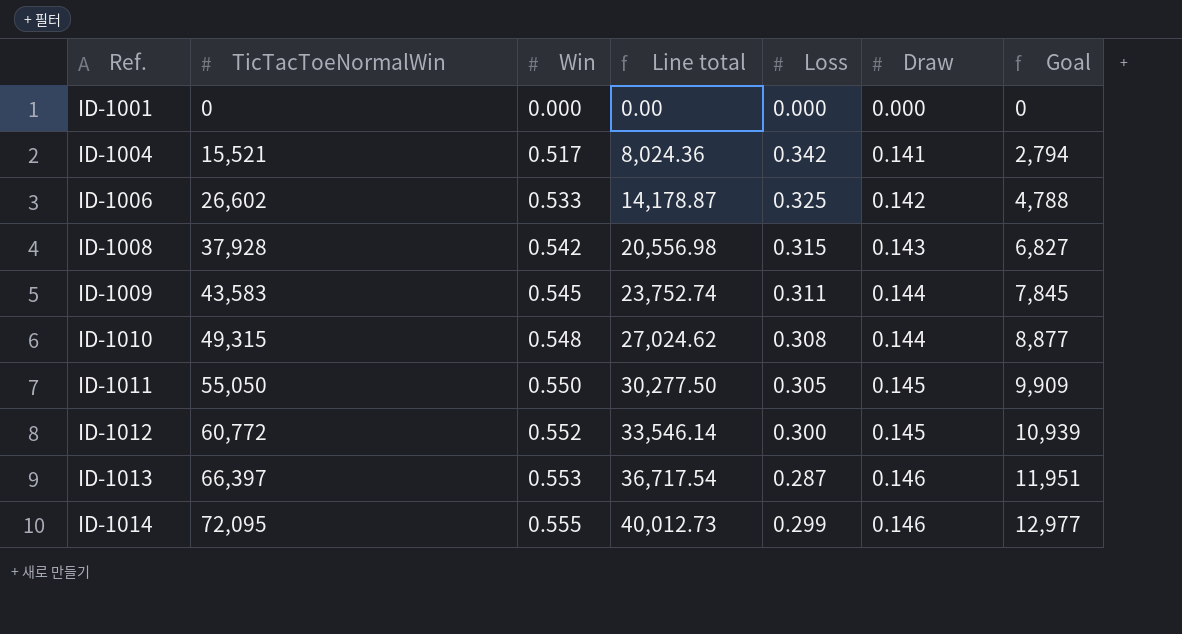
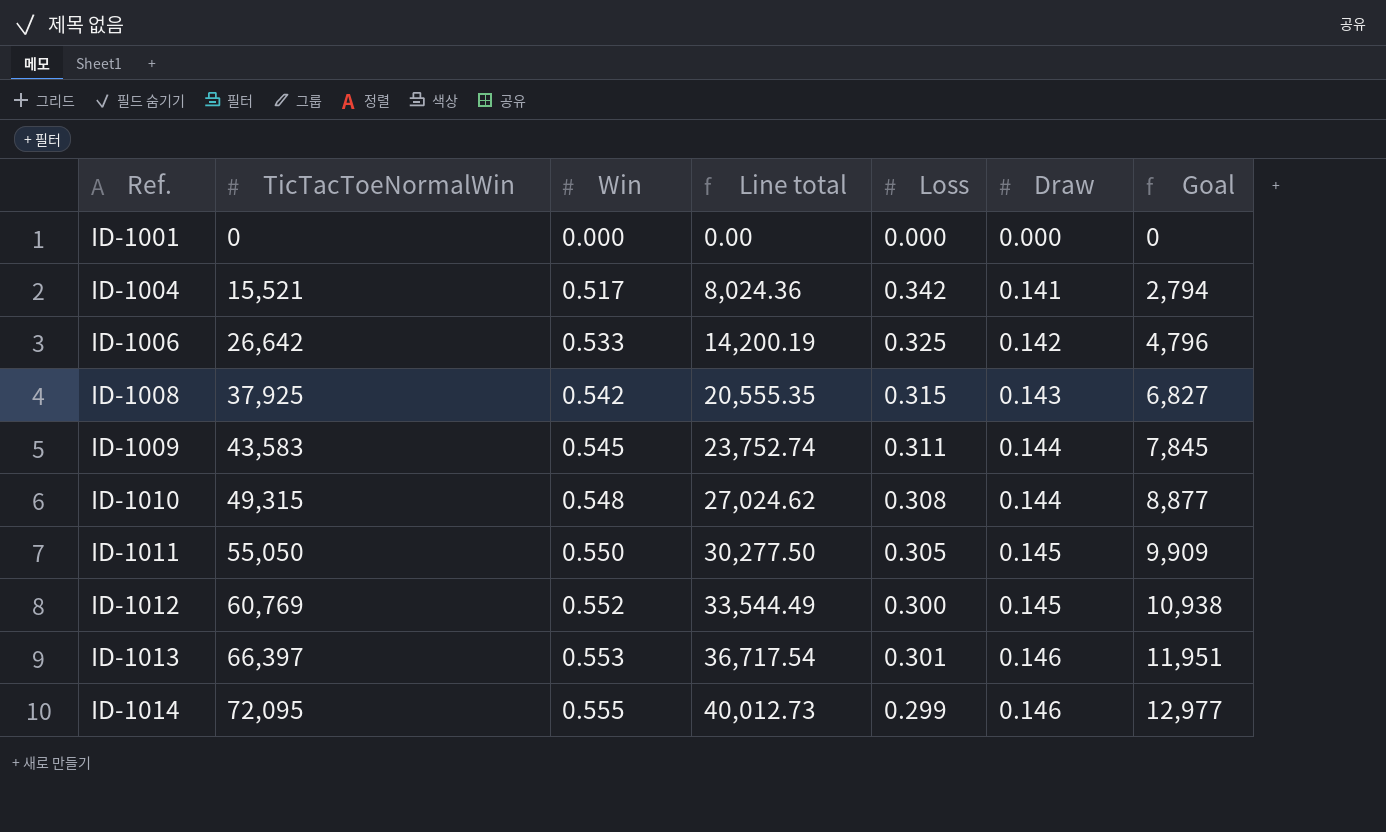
ID-1006 | TicTacToeNormalWin: 26,602 -> 26,642
ID-1006 | Line total: 14,178.87 -> 14,200.19
ID-1006 | Goal: 4,788 -> 4,796
ID-1008 | TicTacToeNormalWin: 37,928 -> 37,925
ID-1008 | Line total: 20,556.98 -> 20,555.35
ID-1012 | TicTacToeNormalWin: 60,772 -> 60,769
ID-1012 | Line total: 33,546.14 -> 33,544.49
ID-1012 | Goal: 10,939 -> 10,938
ID-1013 | Loss: 0.287 -> 0.301

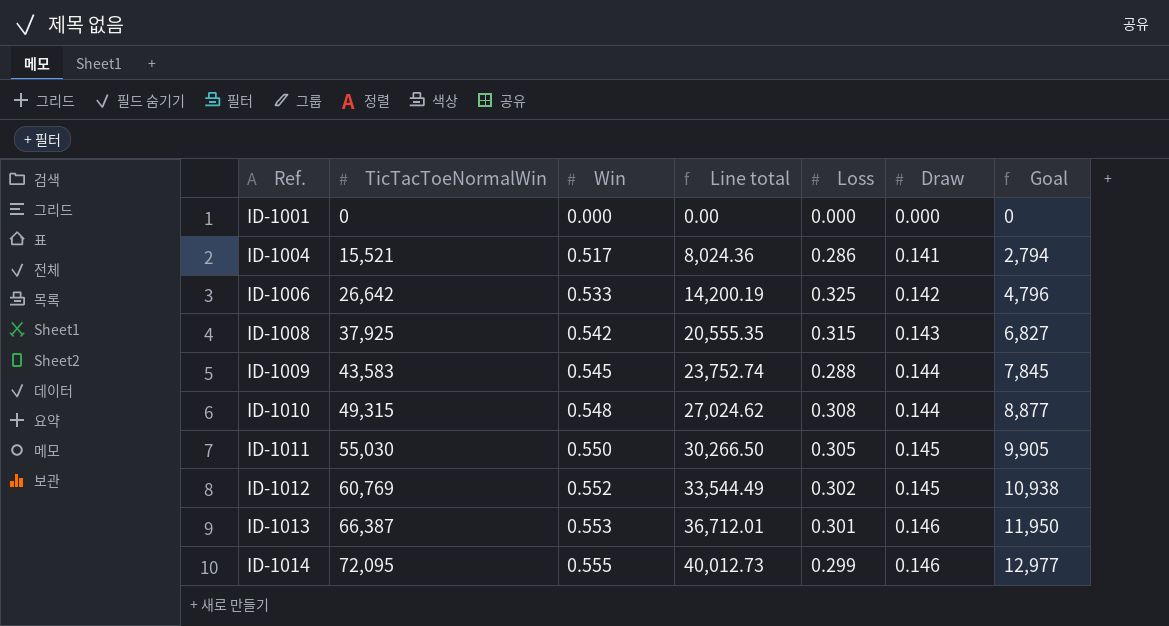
ID-1004 | Loss: 0.342 -> 0.286
ID-1009 | Loss: 0.311 -> 0.288
ID-1011 | TicTacToeNormalWin: 55,050 -> 55,030
ID-1011 | Line total: 30,277.50 -> 30,266.50
ID-1011 | Goal: 9,909 -> 9,905
ID-1012 | Loss: 0.300 -> 0.302
ID-1013 | TicTacToeNormalWin: 66,397 -> 66,387
ID-1013 | Line total: 36,717.54 -> 36,712.01
ID-1013 | Goal: 11,951 -> 11,950

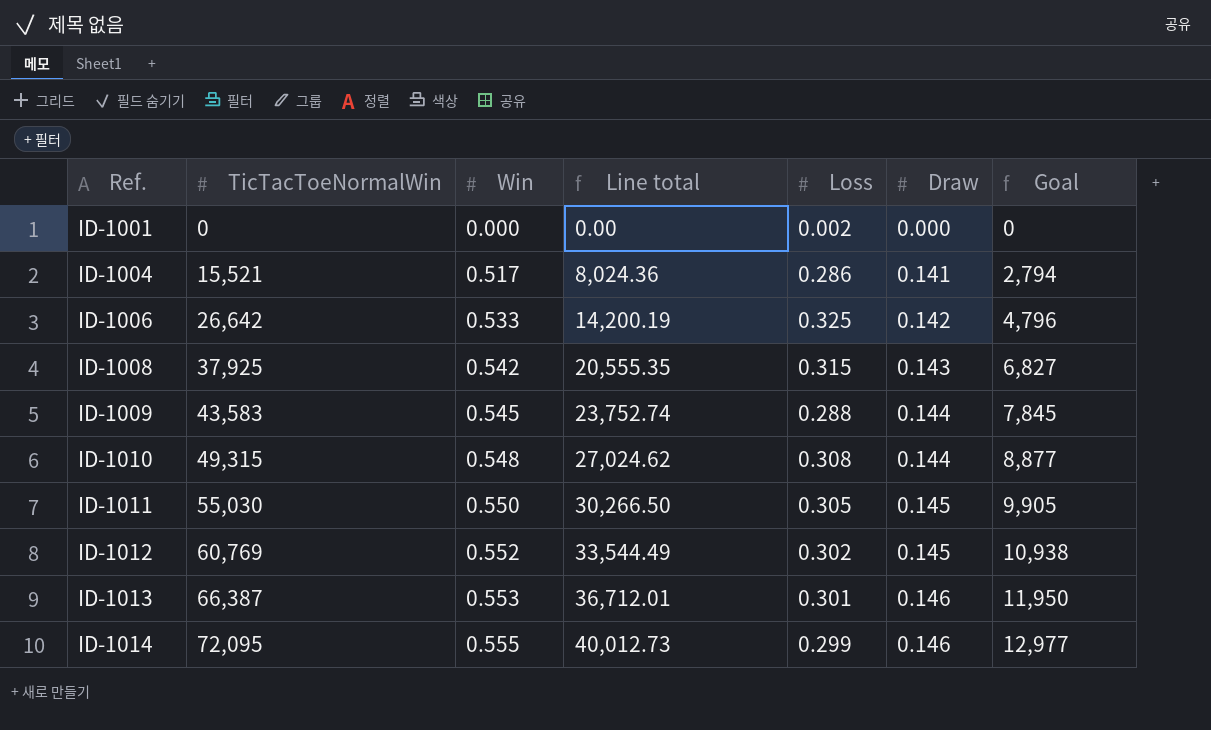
ID-1001 | Loss: 0.000 -> 0.002

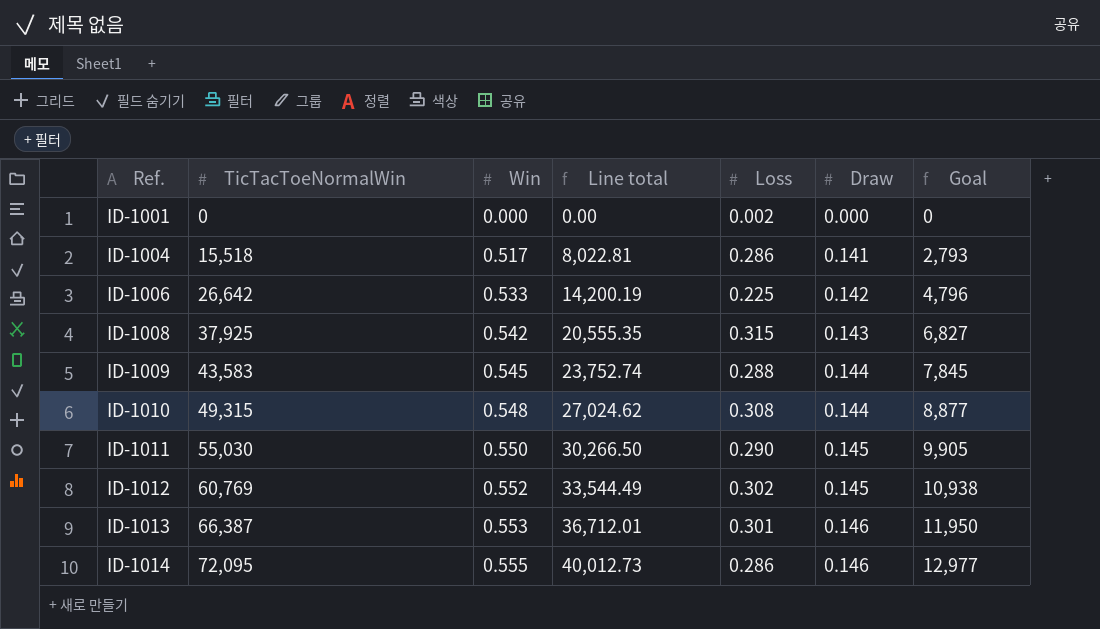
ID-1004 | TicTacToeNormalWin: 15,521 -> 15,518
ID-1004 | Line total: 8,024.36 -> 8,022.81
ID-1004 | Goal: 2,794 -> 2,793
ID-1006 | Loss: 0.325 -> 0.225
ID-1011 | Loss: 0.305 -> 0.290
ID-1014 | Loss: 0.299 -> 0.286

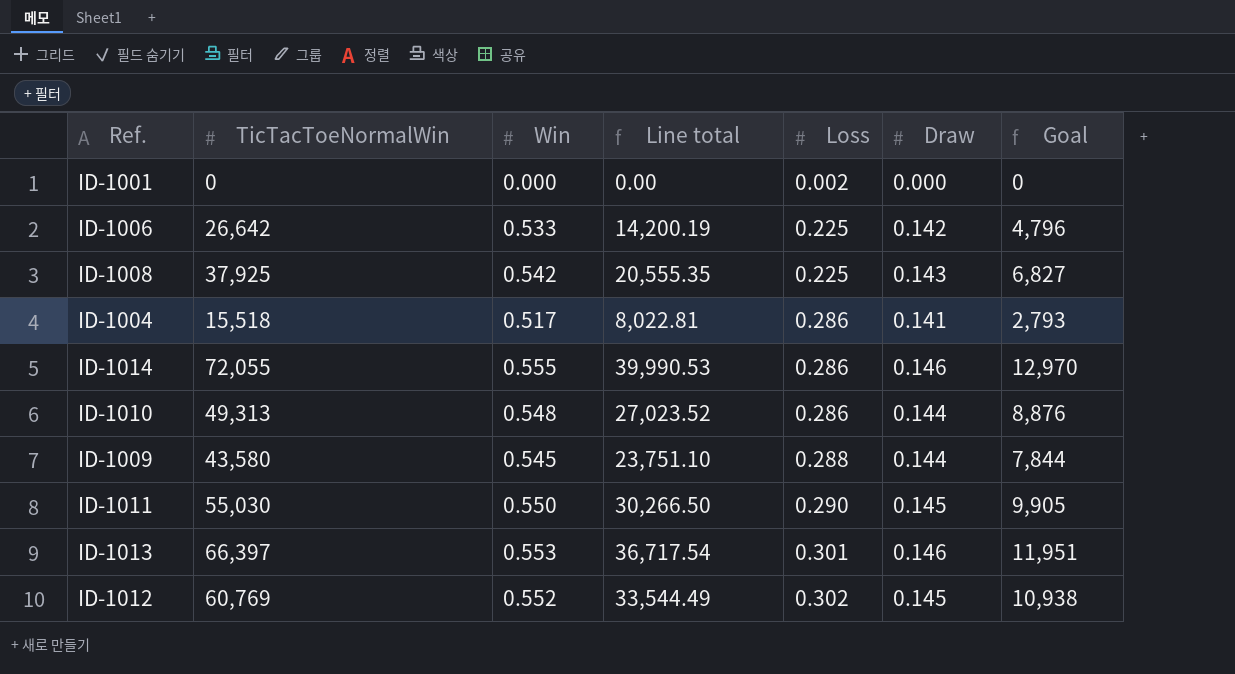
row order: Ref. ascending -> Loss ascending
ID-1008 | Loss: 0.315 -> 0.225
ID-1014 | TicTacToeNormalWin: 72,095 -> 72,055
ID-1014 | Line total: 40,012.73 -> 39,990.53
ID-1014 | Goal: 12,977 -> 12,970
ID-1010 | TicTacToeNormalWin: 49,315 -> 49,313
ID-1010 | Line total: 27,024.62 -> 27,023.52
ID-1010 | Loss: 0.308 -> 0.286
ID-1010 | Goal: 8,877 -> 8,876
ID-1009 | TicTacToeNormalWin: 43,583 -> 43,580
ID-1009 | Line total: 23,752.74 -> 23,751.10
ID-1009 | Goal: 7,845 -> 7,844
ID-1013 | TicTacToeNormalWin: 66,387 -> 66,397
ID-1013 | Line total: 36,712.01 -> 36,717.54
ID-1013 | Goal: 11,950 -> 11,951

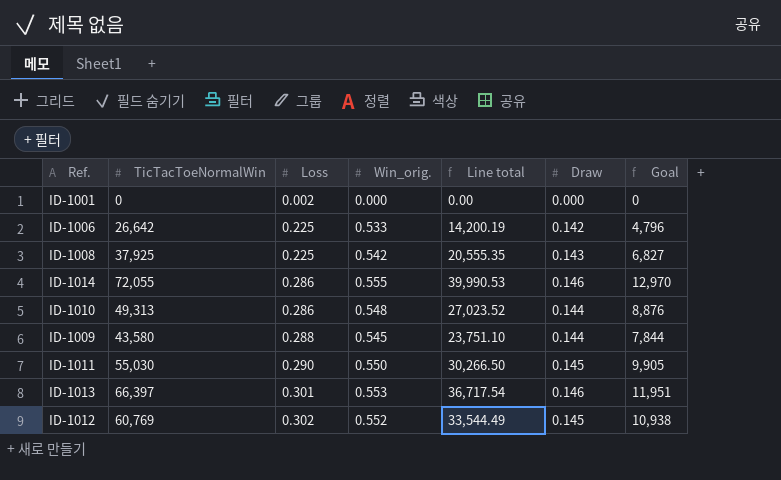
column Loss | position: 5 -> 3
column name: Win -> Win_orig.
row ID-1004: 15,518 | 0.517 | 8,022.81 | 0.286 | 0.141 | 2,793 -> none

